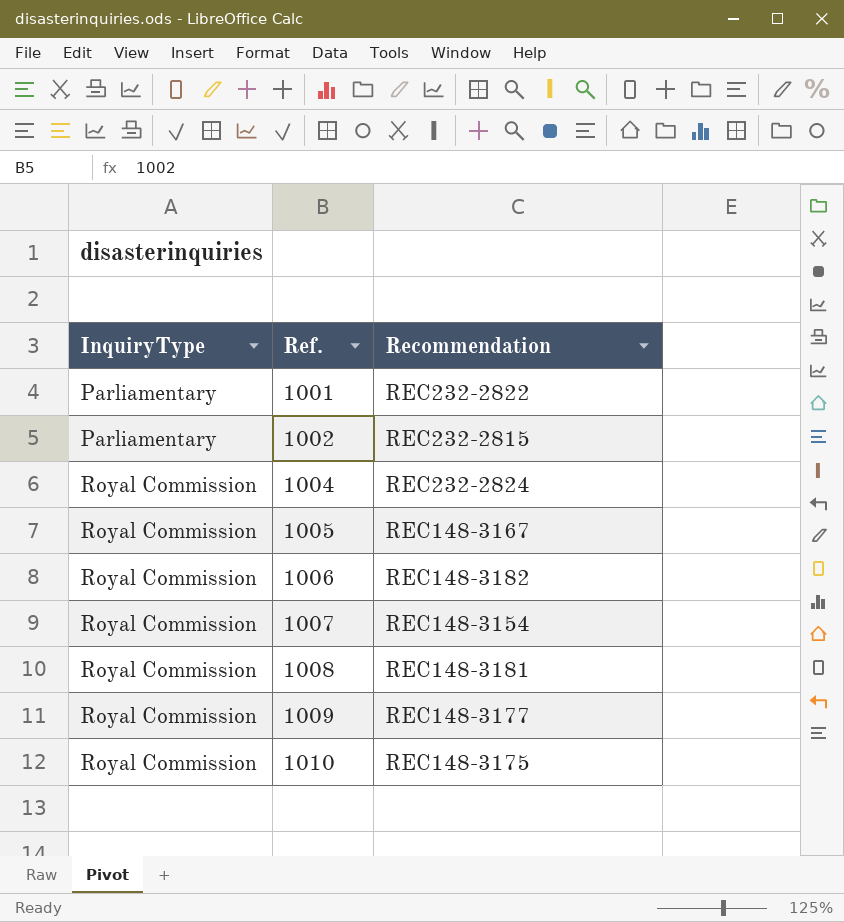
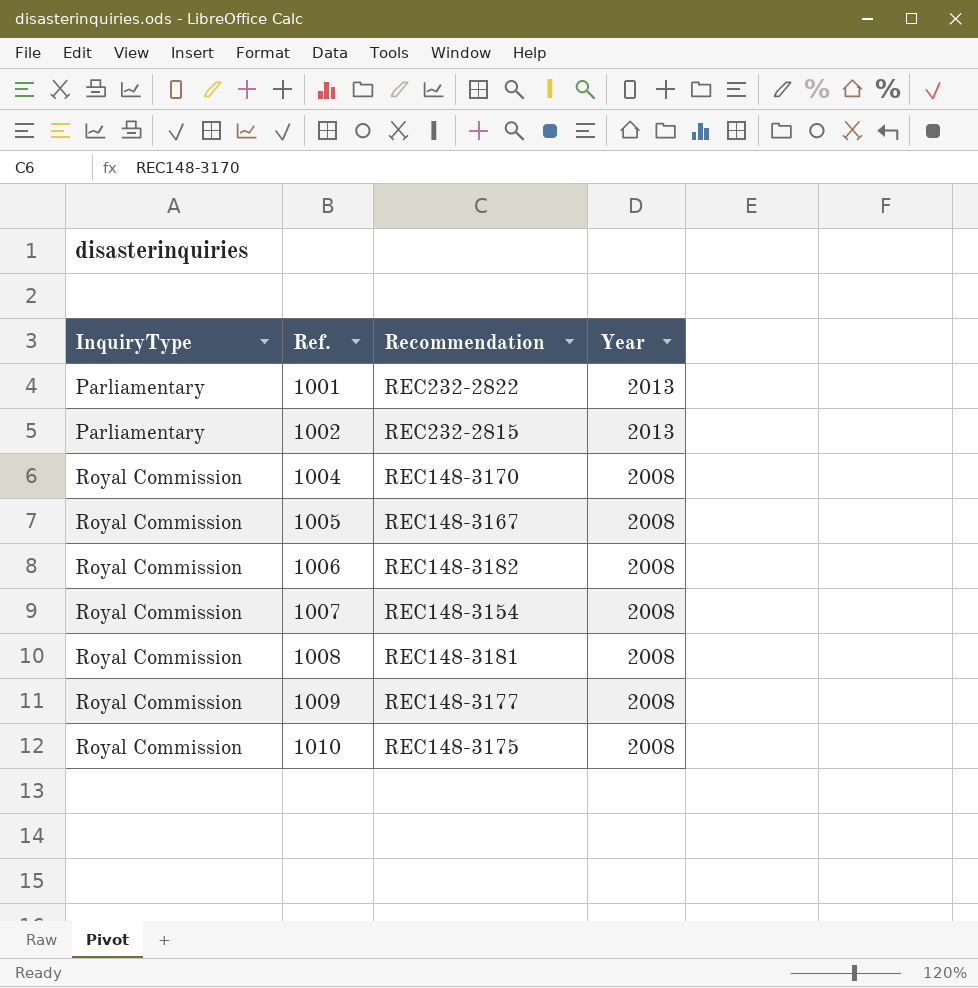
column Year | position: none -> 4
1004 | Recommendation: REC232-2824 -> REC148-3170

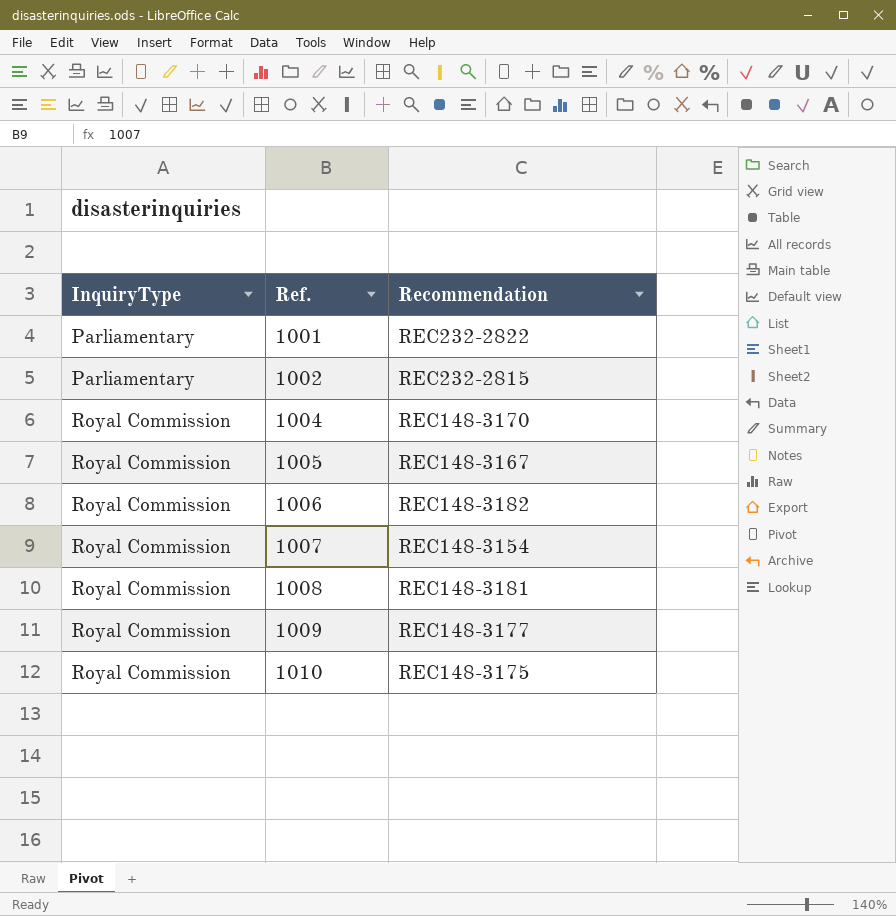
column Year | position: 4 -> none

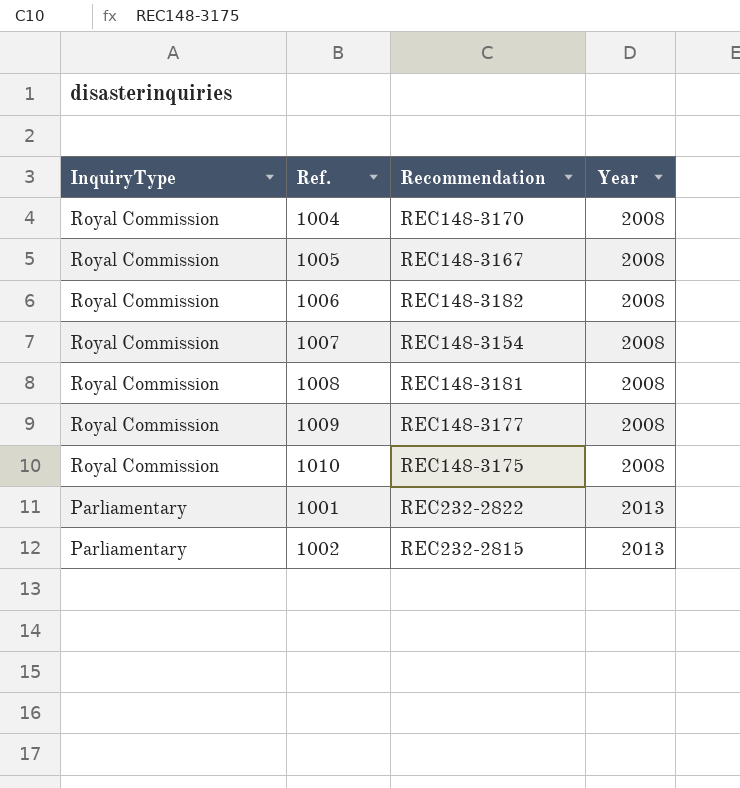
row order: InquiryType ascending -> InquiryType descending
column Year | position: none -> 4

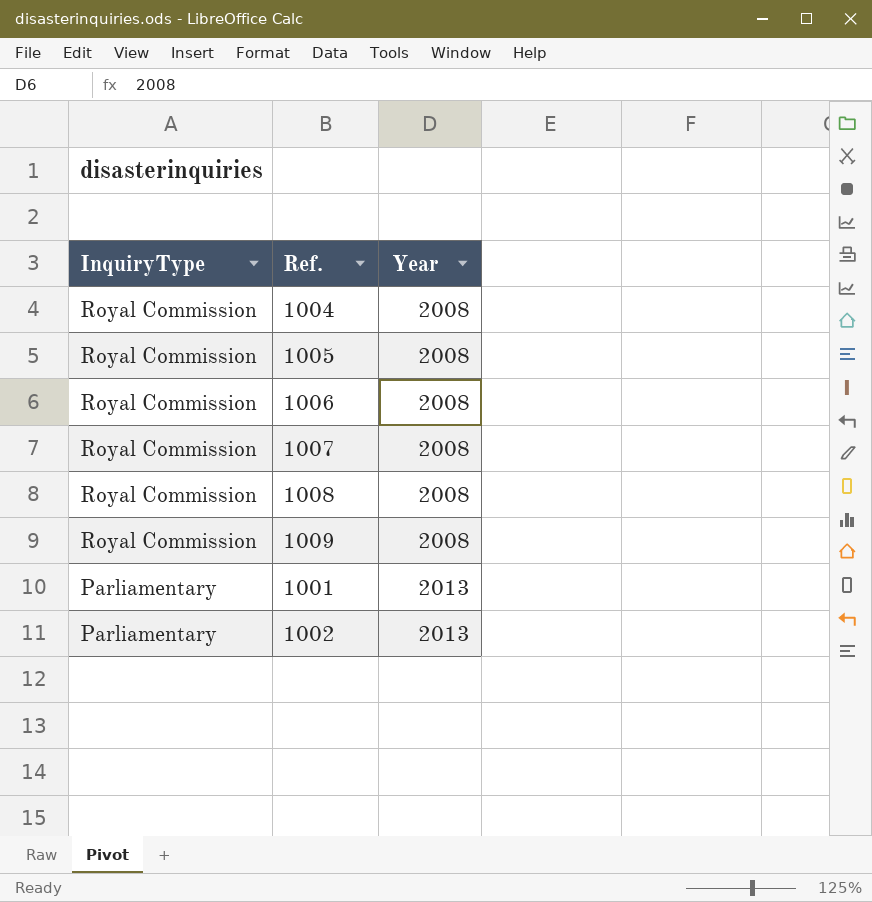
column Recommendation | position: 3 -> none
row 1010: Royal Commission | REC148-3175 | 2008 -> none

